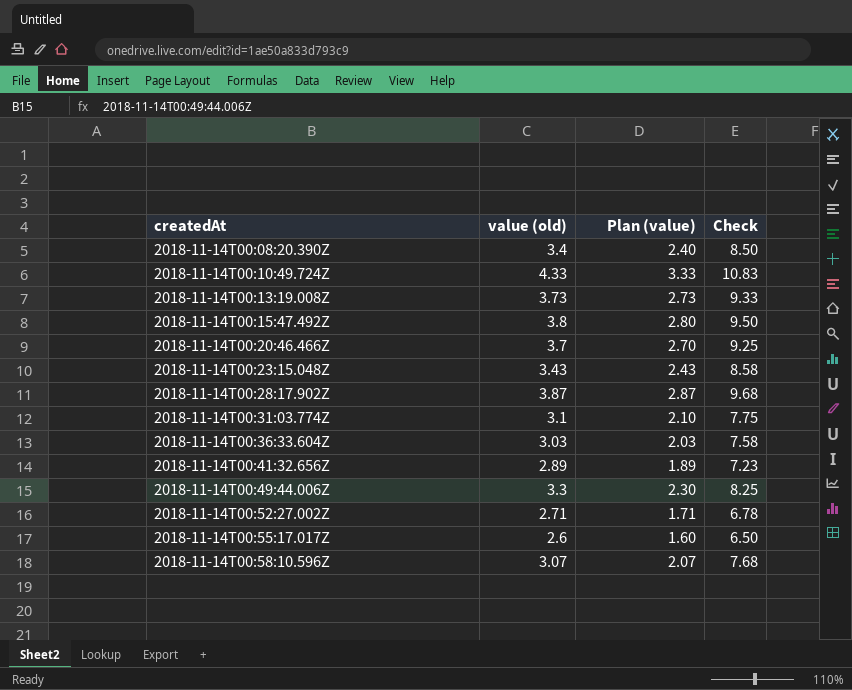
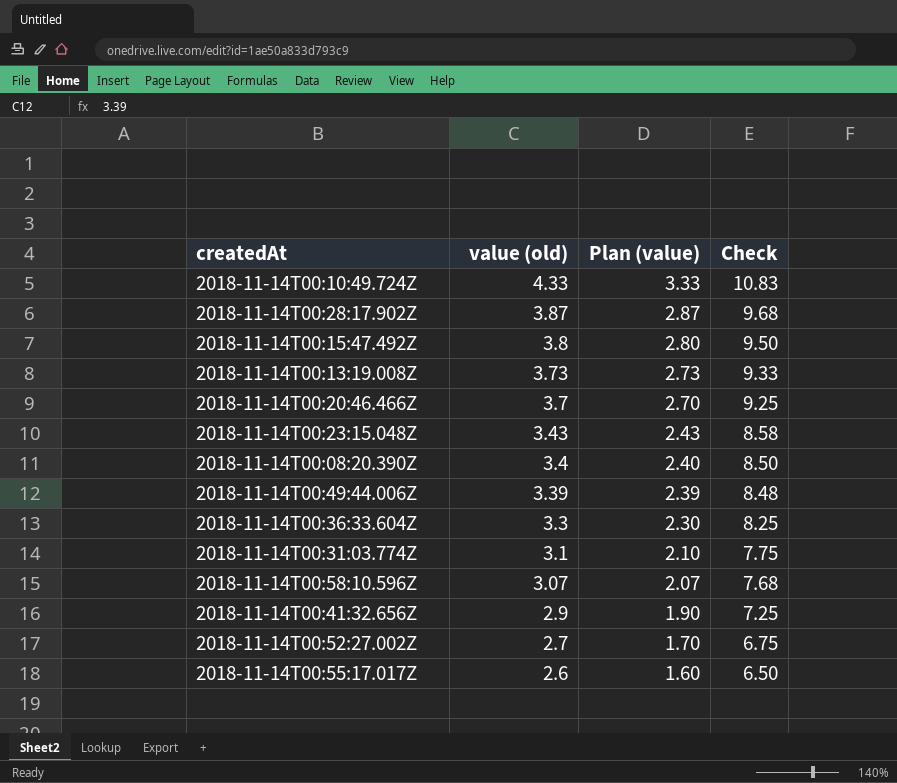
row order: createdAt ascending -> value (old) descending
2018-11-14T00:49:44.006Z | value (old): 3.3 -> 3.39
2018-11-14T00:49:44.006Z | Plan (value): 2.30 -> 2.39
2018-11-14T00:49:44.006Z | Check: 8.25 -> 8.48
2018-11-14T00:36:33.604Z | value (old): 3.03 -> 3.3
2018-11-14T00:36:33.604Z | Plan (value): 2.03 -> 2.30
2018-11-14T00:36:33.604Z | Check: 7.58 -> 8.25
2018-11-14T00:41:32.656Z | value (old): 2.89 -> 2.9
2018-11-14T00:41:32.656Z | Plan (value): 1.89 -> 1.90
2018-11-14T00:41:32.656Z | Check: 7.23 -> 7.25
2018-11-14T00:52:27.002Z | value (old): 2.71 -> 2.7
2018-11-14T00:52:27.002Z | Plan (value): 1.71 -> 1.70
2018-11-14T00:52:27.002Z | Check: 6.78 -> 6.75

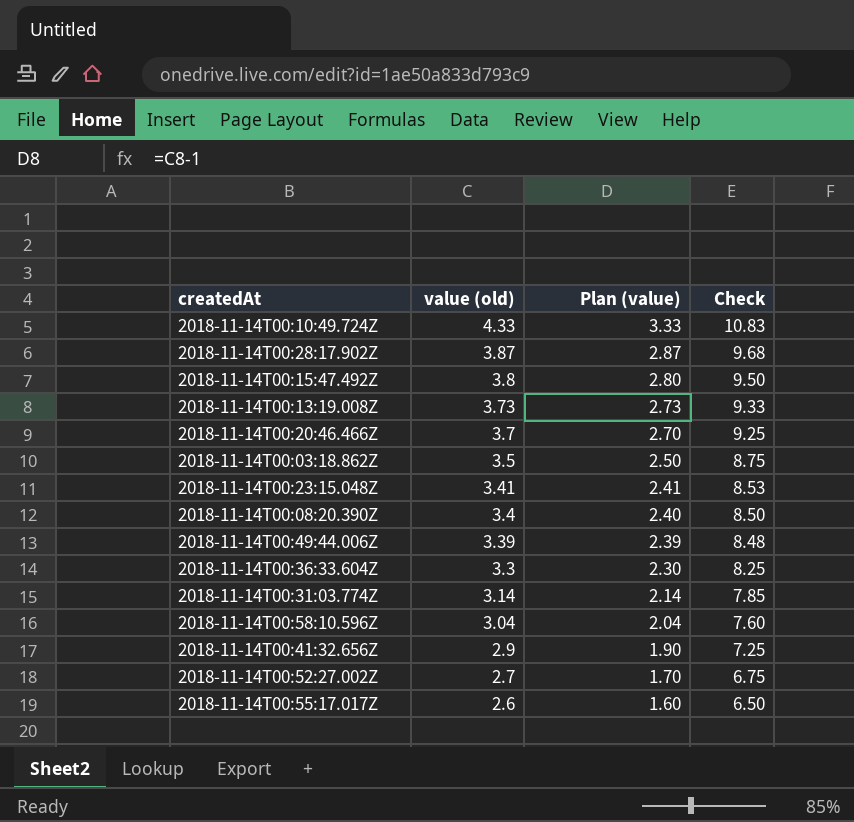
row 2018-11-14T00:03:18.862Z: none -> 3.5 | 2.50 | 8.75
2018-11-14T00:23:15.048Z | value (old): 3.43 -> 3.41
2018-11-14T00:23:15.048Z | Plan (value): 2.43 -> 2.41
2018-11-14T00:23:15.048Z | Check: 8.58 -> 8.53
2018-11-14T00:31:03.774Z | value (old): 3.1 -> 3.14
2018-11-14T00:31:03.774Z | Plan (value): 2.10 -> 2.14
2018-11-14T00:31:03.774Z | Check: 7.75 -> 7.85
2018-11-14T00:58:10.596Z | value (old): 3.07 -> 3.04
2018-11-14T00:58:10.596Z | Plan (value): 2.07 -> 2.04
2018-11-14T00:58:10.596Z | Check: 7.68 -> 7.60

